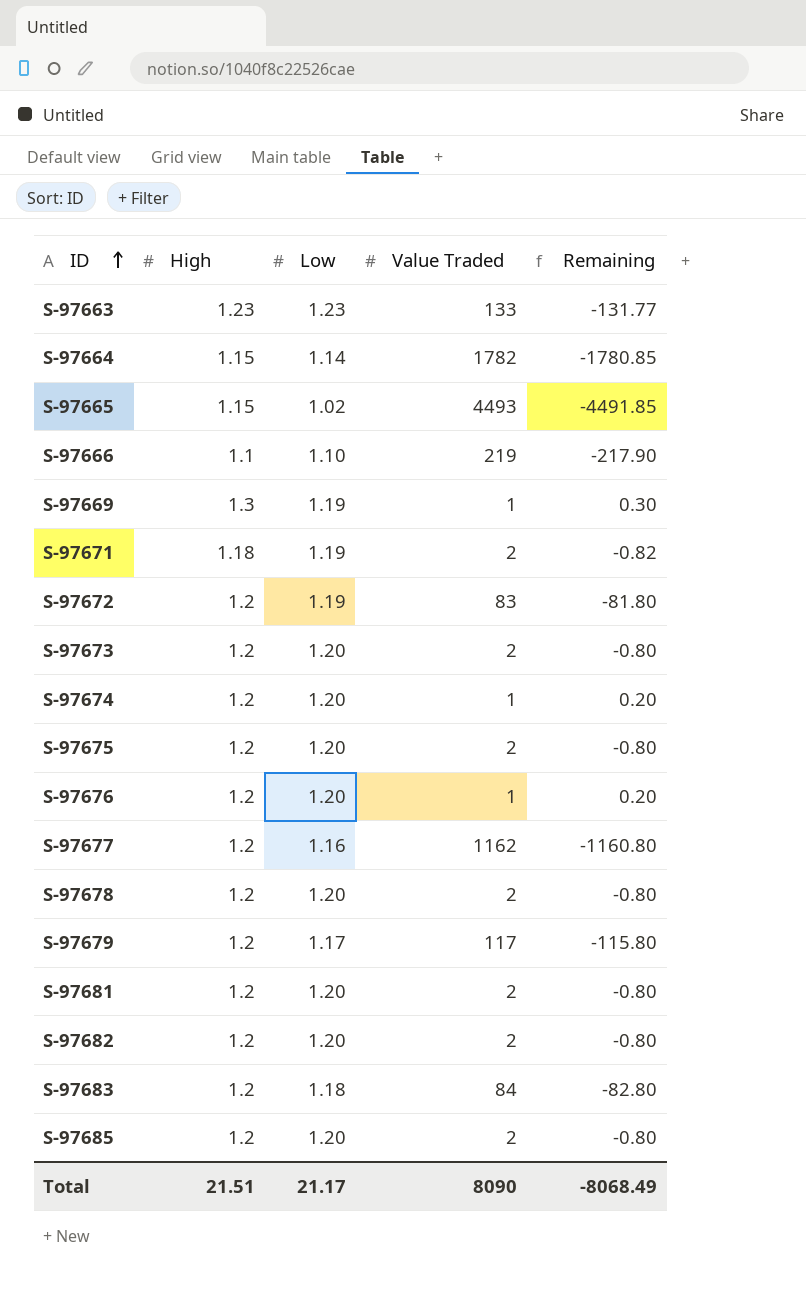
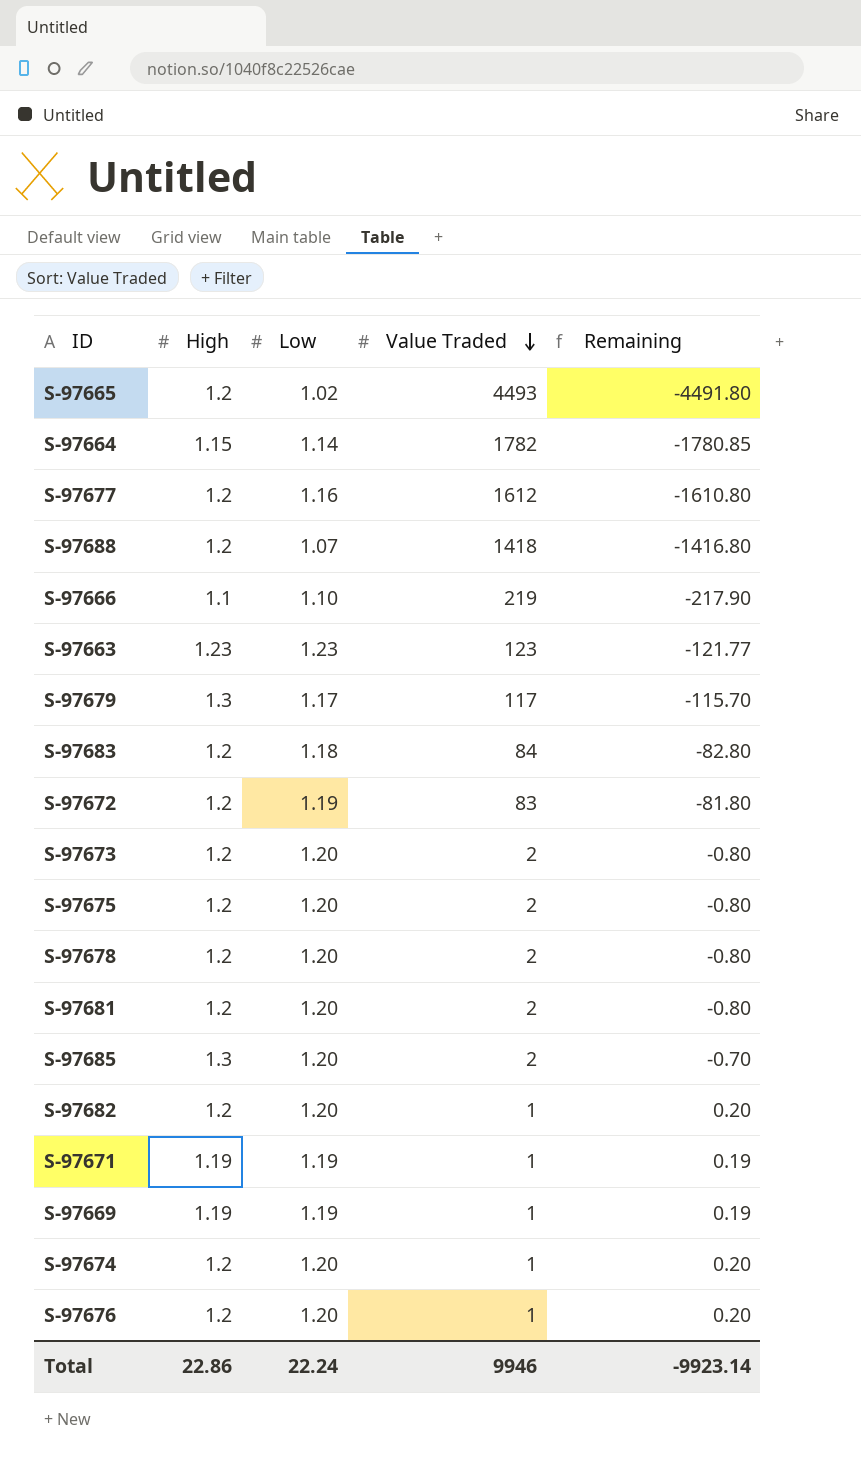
row order: ID ascending -> Value Traded descending
S-97665 | High: 1.15 -> 1.2
S-97665 | Remaining: -4491.85 -> -4491.80
S-97677 | Value Traded: 1162 -> 1612
S-97677 | Remaining: -1160.80 -> -1610.80
row S-97688: none -> 1.2 | 1.07 | 1418 | -1416.80
S-97663 | Value Traded: 133 -> 123
S-97663 | Remaining: -131.77 -> -121.77
S-97679 | High: 1.2 -> 1.3
S-97679 | Remaining: -115.80 -> -115.70
S-97685 | High: 1.2 -> 1.3
S-97685 | Remaining: -0.80 -> -0.70
S-97682 | Value Traded: 2 -> 1
S-97682 | Remaining: -0.80 -> 0.20
S-97671 | High: 1.18 -> 1.19
S-97671 | Value Traded: 2 -> 1
S-97671 | Remaining: -0.82 -> 0.19
S-97669 | High: 1.3 -> 1.19
S-97669 | Remaining: 0.30 -> 0.19
Total | High: 21.51 -> 22.86
Total | Low: 21.17 -> 22.24
Total | Value Traded: 8090 -> 9946
Total | Remaining: -8068.49 -> -9923.14

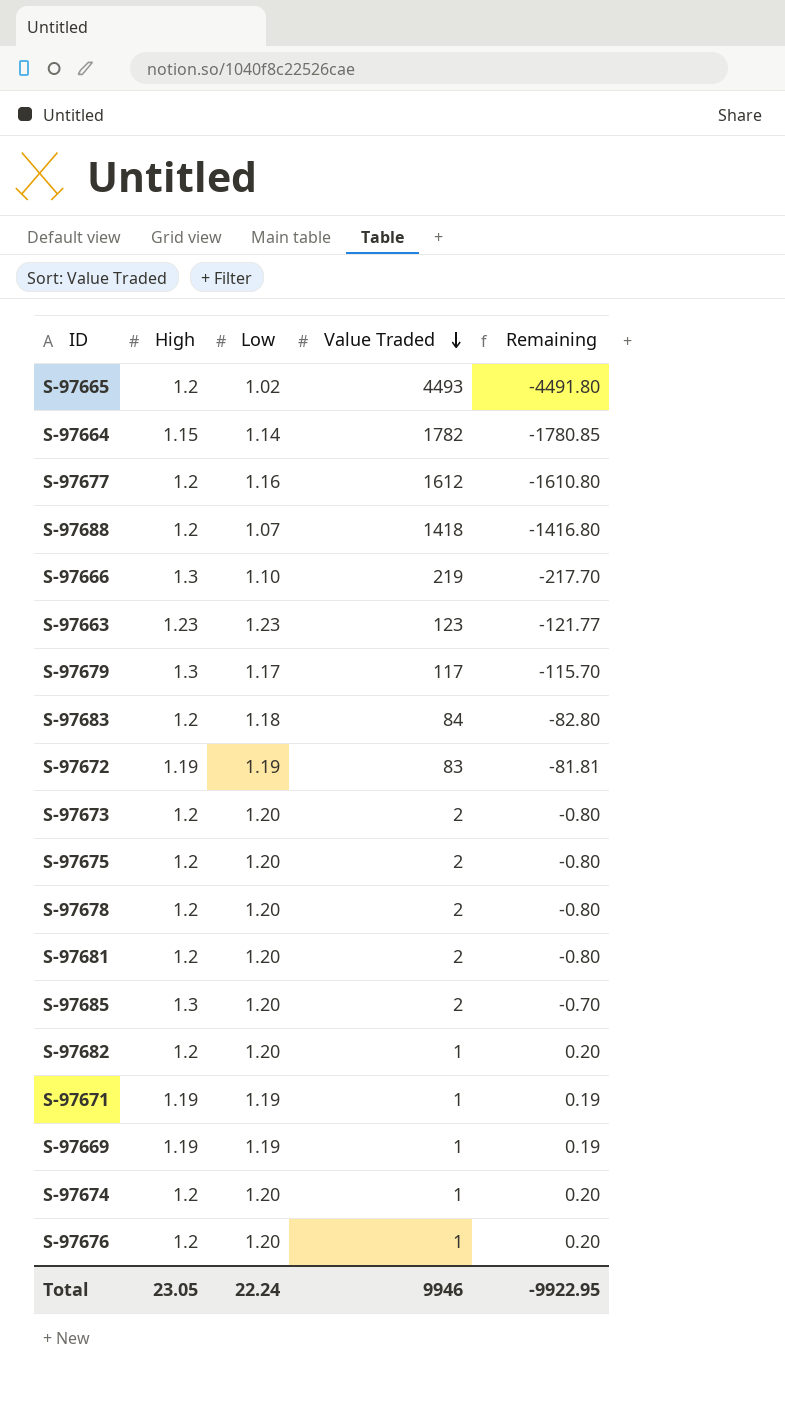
S-97666 | High: 1.1 -> 1.3
S-97666 | Remaining: -217.90 -> -217.70
S-97672 | High: 1.2 -> 1.19
S-97672 | Remaining: -81.80 -> -81.81
Total | High: 22.86 -> 23.05
Total | Remaining: -9923.14 -> -9922.95

